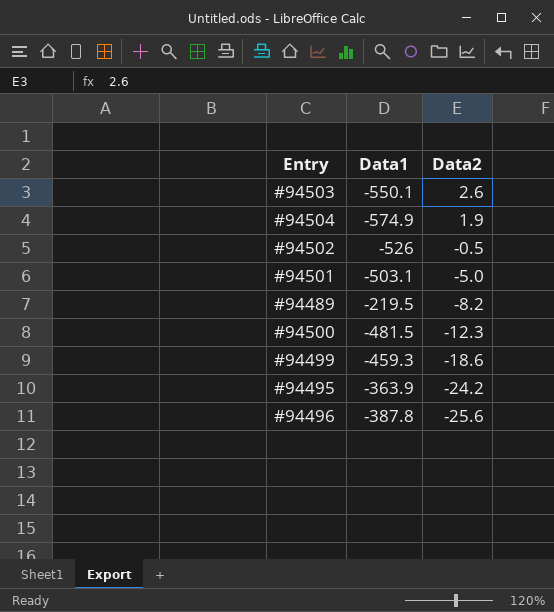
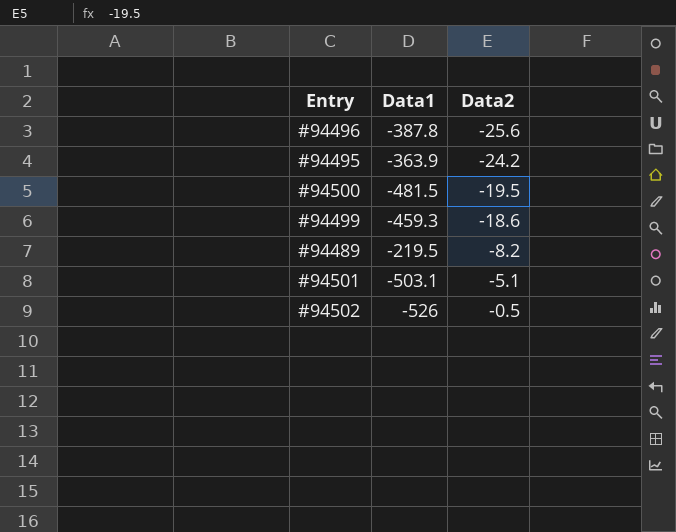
row order: Data2 descending -> Data2 ascending
row #94503: -550.1 | 2.6 -> none
row #94504: -574.9 | 1.9 -> none
#94500 | Data2: -12.3 -> -19.5
#94501 | Data2: -5.0 -> -5.1

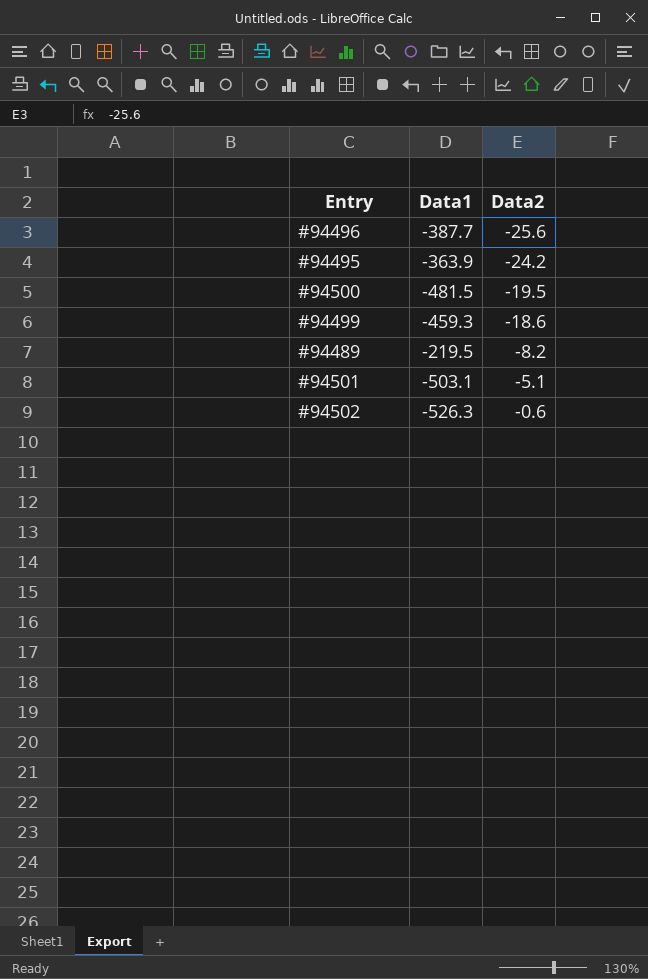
#94496 | Data1: -387.8 -> -387.7
#94502 | Data1: -526 -> -526.3
#94502 | Data2: -0.5 -> -0.6

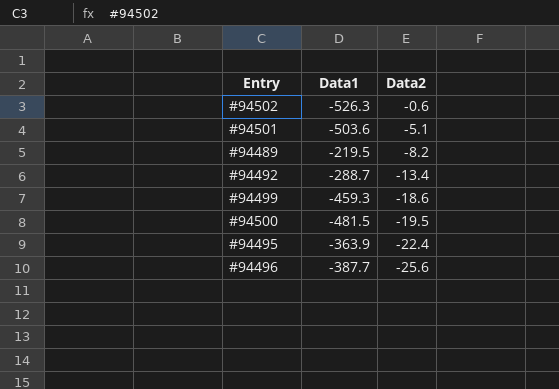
row order: Data2 ascending -> Data2 descending
#94501 | Data1: -503.1 -> -503.6
row #94492: none -> -288.7 | -13.4
#94495 | Data2: -24.2 -> -22.4

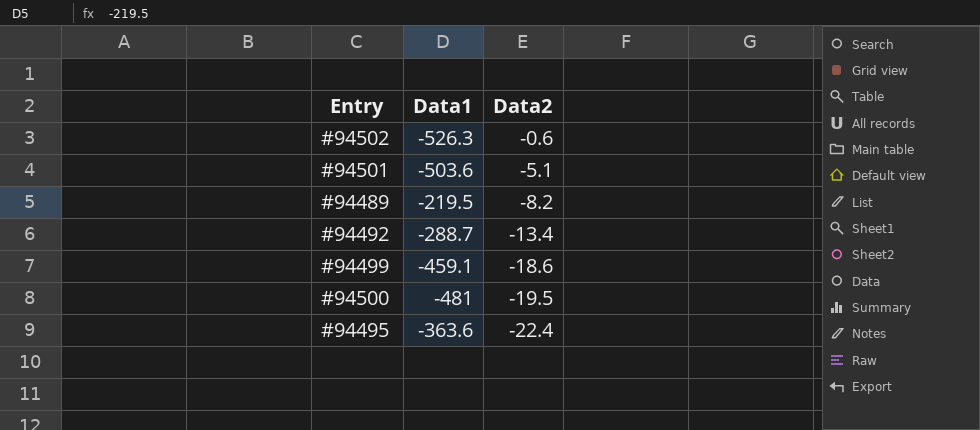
row #94496: -387.7 | -25.6 -> none
#94499 | Data1: -459.3 -> -459.1
#94500 | Data1: -481.5 -> -481
#94495 | Data1: -363.9 -> -363.6

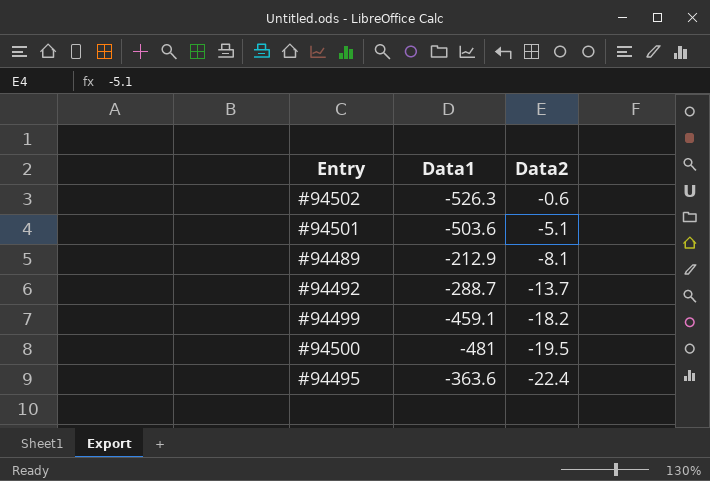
#94489 | Data1: -219.5 -> -212.9
#94489 | Data2: -8.2 -> -8.1
#94492 | Data2: -13.4 -> -13.7
#94499 | Data2: -18.6 -> -18.2

